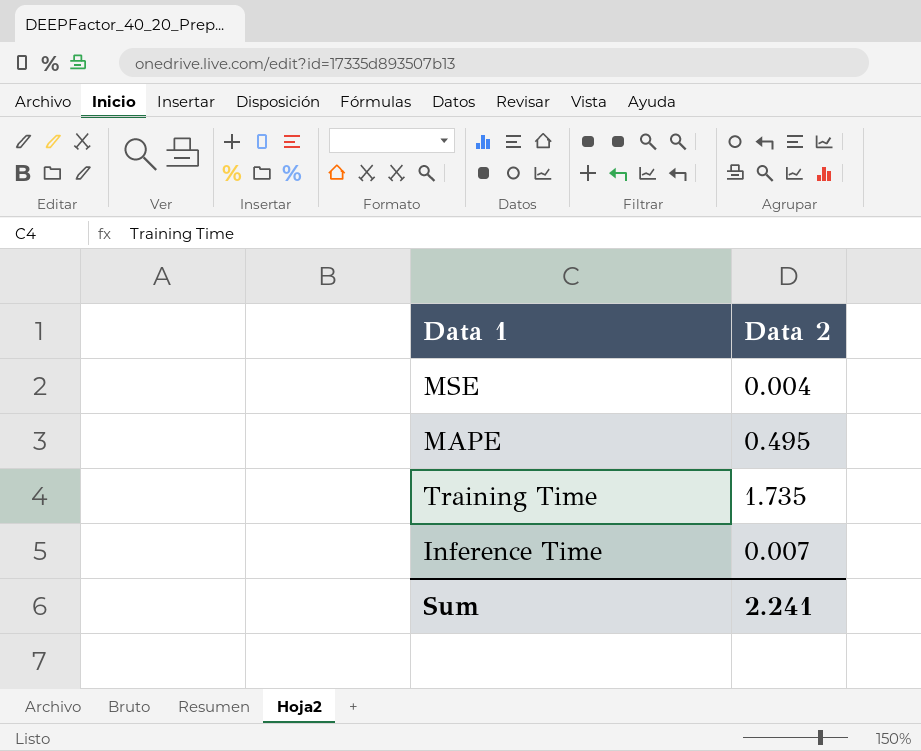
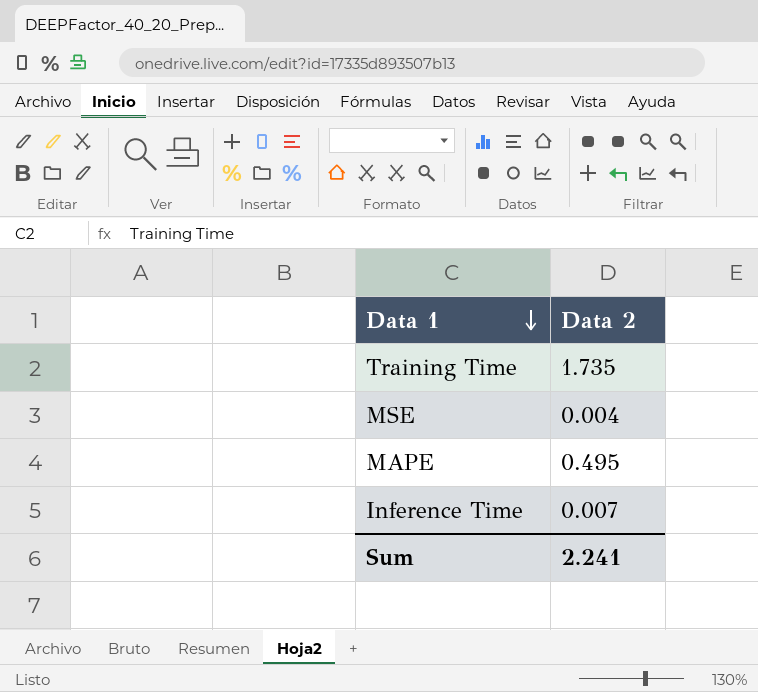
row order: none -> Data 1 descending

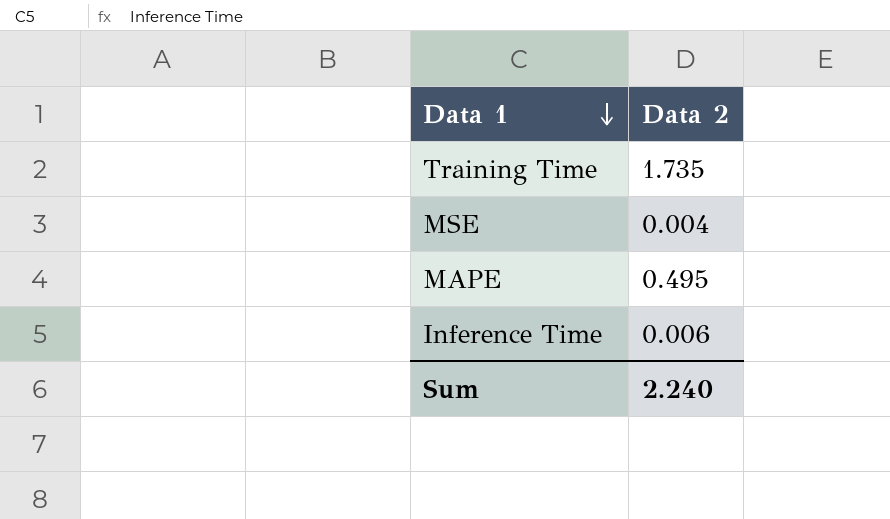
Inference Time | Data 2: 0.007 -> 0.006
Sum | Data 2: 2.241 -> 2.240

